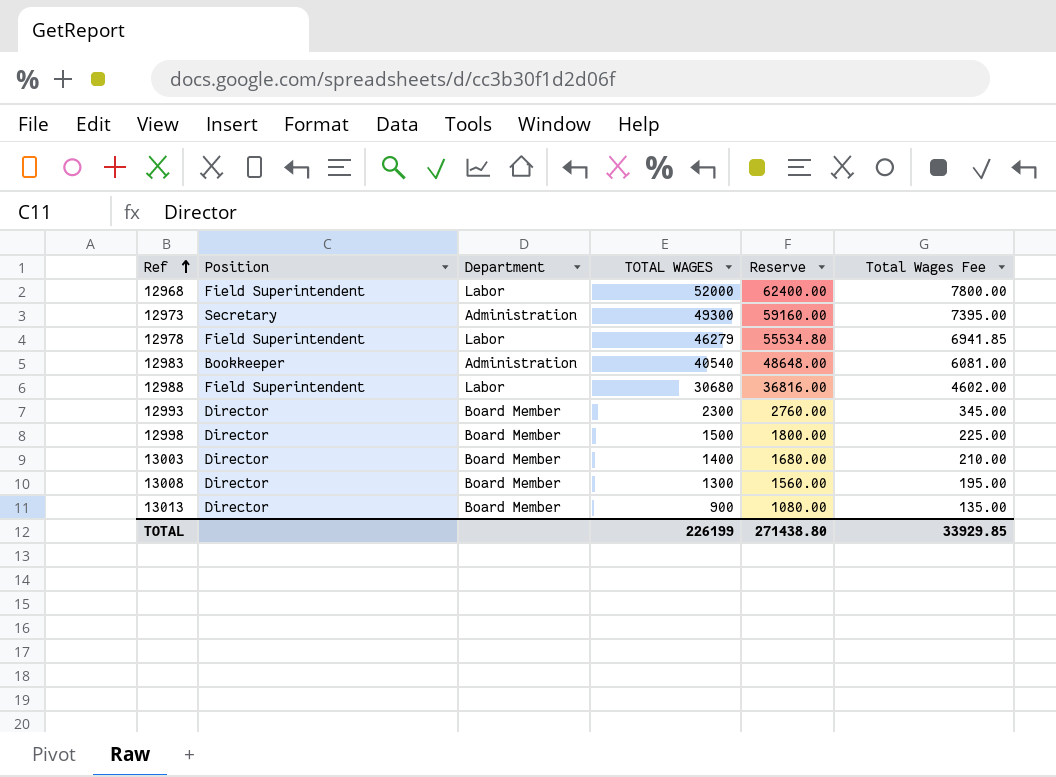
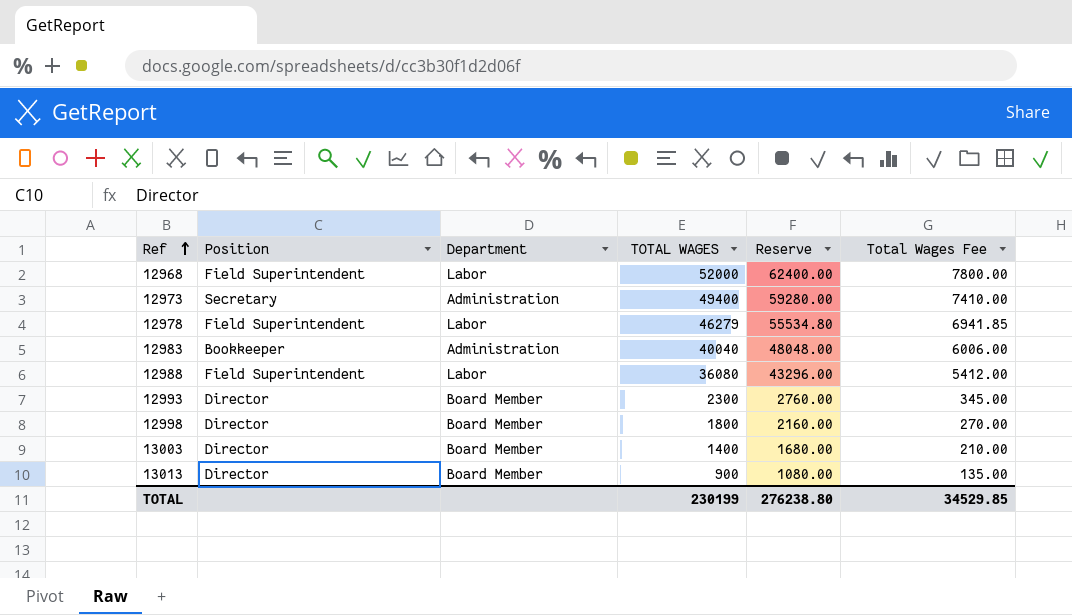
row 13008: Director | Board Member | 1300 | 1560.00 | 195.00 -> none
12973 | TOTAL WAGES: 49300 -> 49400
12973 | Reserve: 59160.00 -> 59280.00
12973 | Total Wages Fee: 7395.00 -> 7410.00
12983 | TOTAL WAGES: 40540 -> 40040
12983 | Reserve: 48648.00 -> 48048.00
12983 | Total Wages Fee: 6081.00 -> 6006.00
12988 | TOTAL WAGES: 30680 -> 36080
12988 | Reserve: 36816.00 -> 43296.00
12988 | Total Wages Fee: 4602.00 -> 5412.00
12998 | TOTAL WAGES: 1500 -> 1800
12998 | Reserve: 1800.00 -> 2160.00
12998 | Total Wages Fee: 225.00 -> 270.00
TOTAL | TOTAL WAGES: 226199 -> 230199
TOTAL | Reserve: 271438.80 -> 276238.80
TOTAL | Total Wages Fee: 33929.85 -> 34529.85

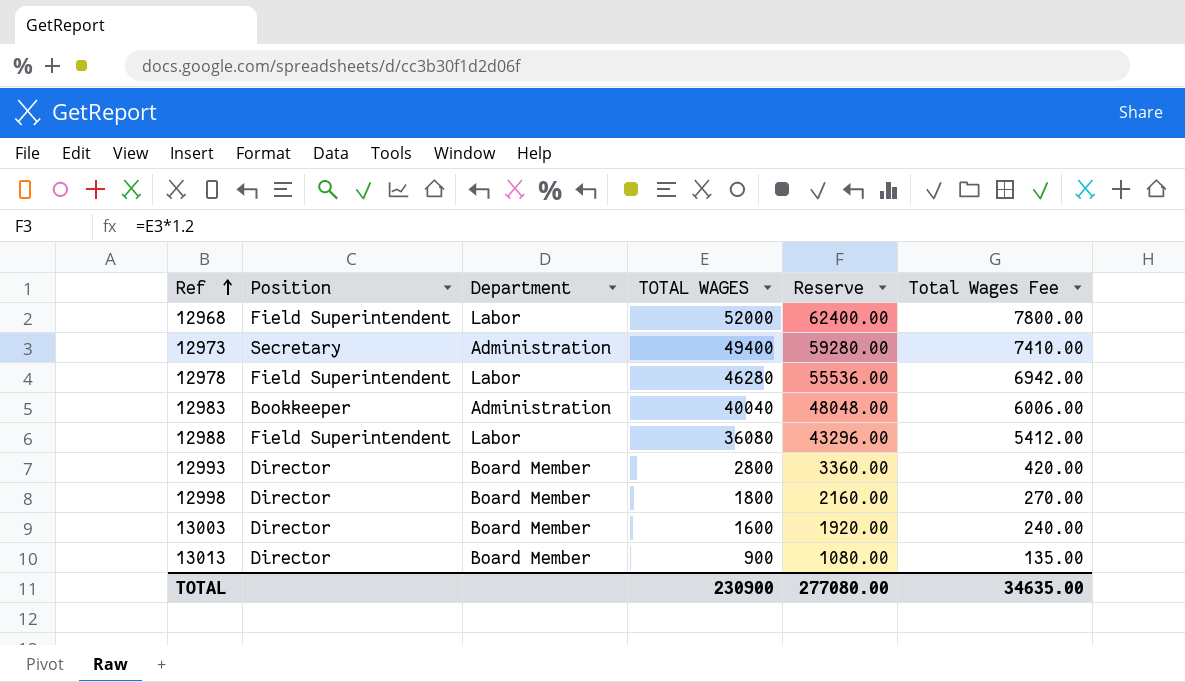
12978 | TOTAL WAGES: 46279 -> 46280
12978 | Reserve: 55534.80 -> 55536.00
12978 | Total Wages Fee: 6941.85 -> 6942.00
12993 | TOTAL WAGES: 2300 -> 2800
12993 | Reserve: 2760.00 -> 3360.00
12993 | Total Wages Fee: 345.00 -> 420.00
13003 | TOTAL WAGES: 1400 -> 1600
13003 | Reserve: 1680.00 -> 1920.00
13003 | Total Wages Fee: 210.00 -> 240.00
TOTAL | TOTAL WAGES: 230199 -> 230900
TOTAL | Reserve: 276238.80 -> 277080.00
TOTAL | Total Wages Fee: 34529.85 -> 34635.00

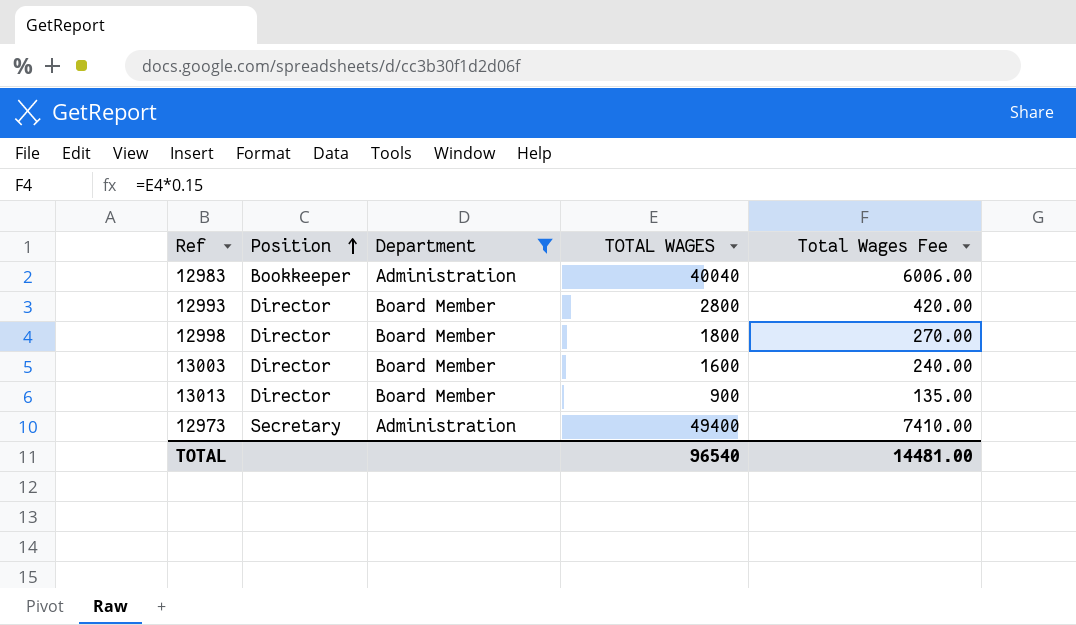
filter: none -> Department != Labor
row order: Ref ascending -> Position ascending
column Reserve | formula: [TOTAL WAGES] * 1.2 -> none
TOTAL | TOTAL WAGES: 230900 -> 96540
TOTAL | Total Wages Fee: 34635.00 -> 14481.00

